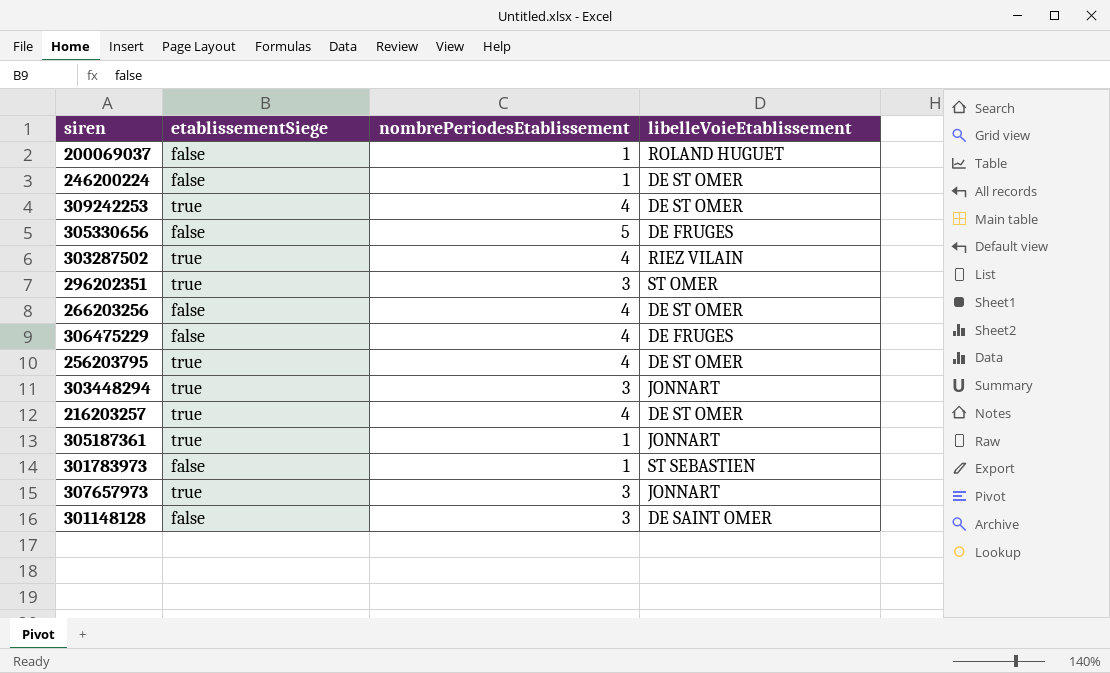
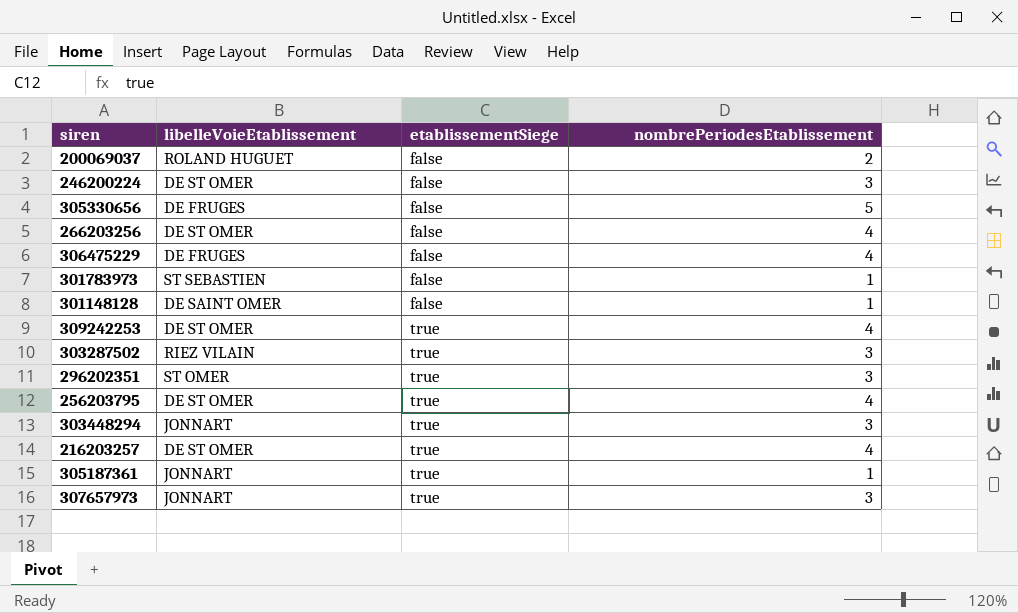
row order: none -> etablissementSiege ascending
column libelleVoieEtablissement | position: 4 -> 2
200069037 | nombrePeriodesEtablissement: 1 -> 2
246200224 | nombrePeriodesEtablissement: 1 -> 3
301148128 | nombrePeriodesEtablissement: 3 -> 1
303287502 | nombrePeriodesEtablissement: 4 -> 3

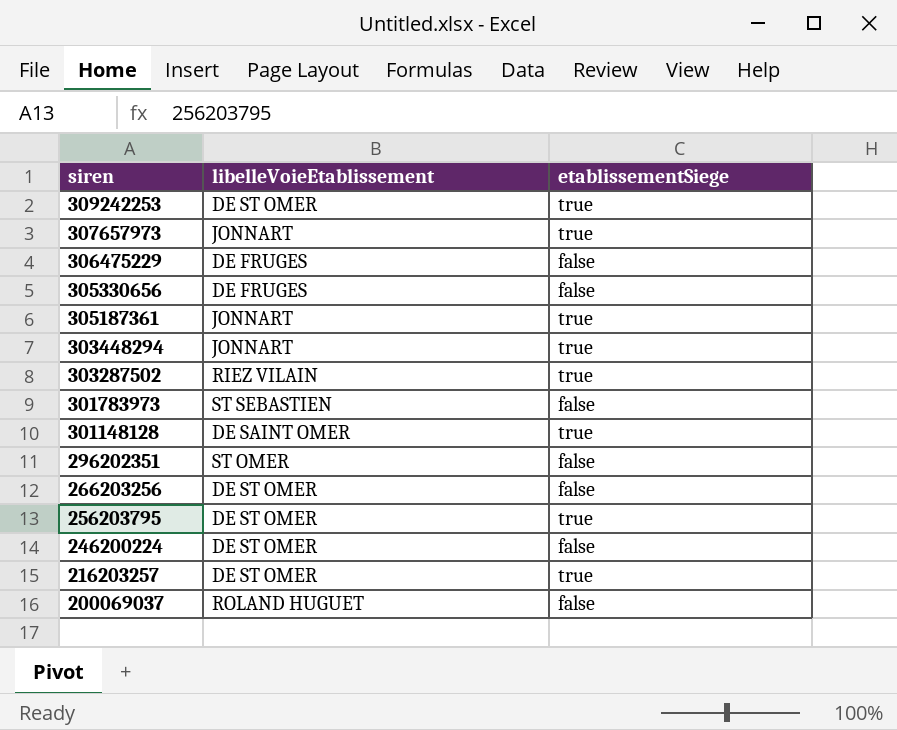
row order: etablissementSiege ascending -> siren descending
column nombrePeriodesEtablissement | position: 4 -> none
301148128 | etablissementSiege: false -> true
296202351 | etablissementSiege: true -> false

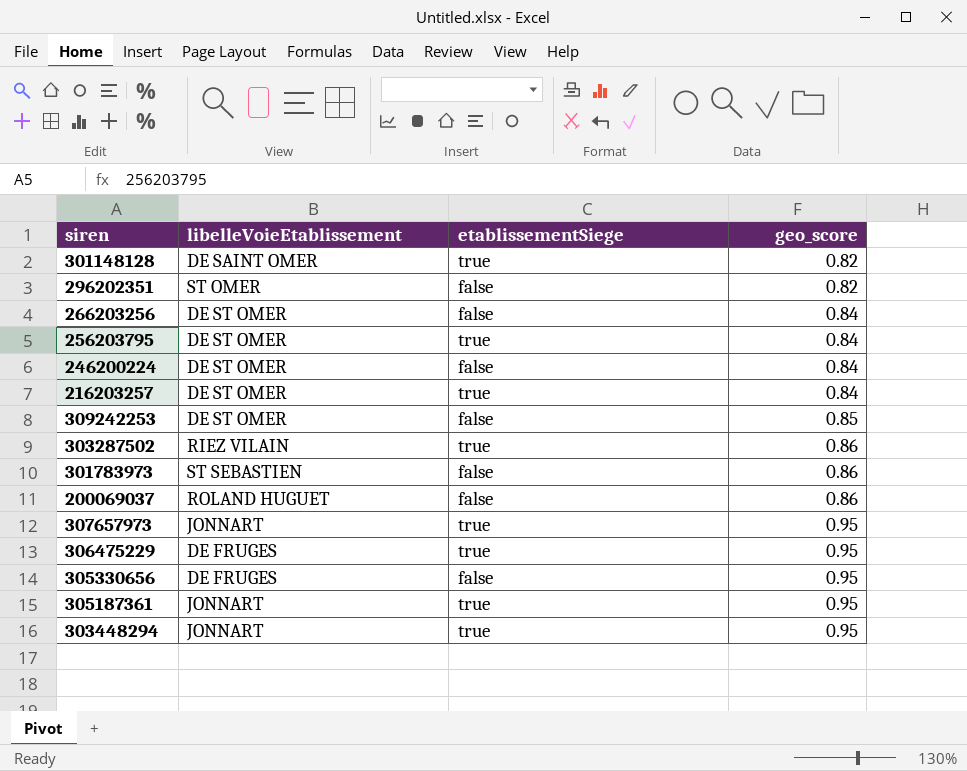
row order: siren descending -> geo_score ascending
column geo_score | position: none -> 4
309242253 | etablissementSiege: true -> false
306475229 | etablissementSiege: false -> true

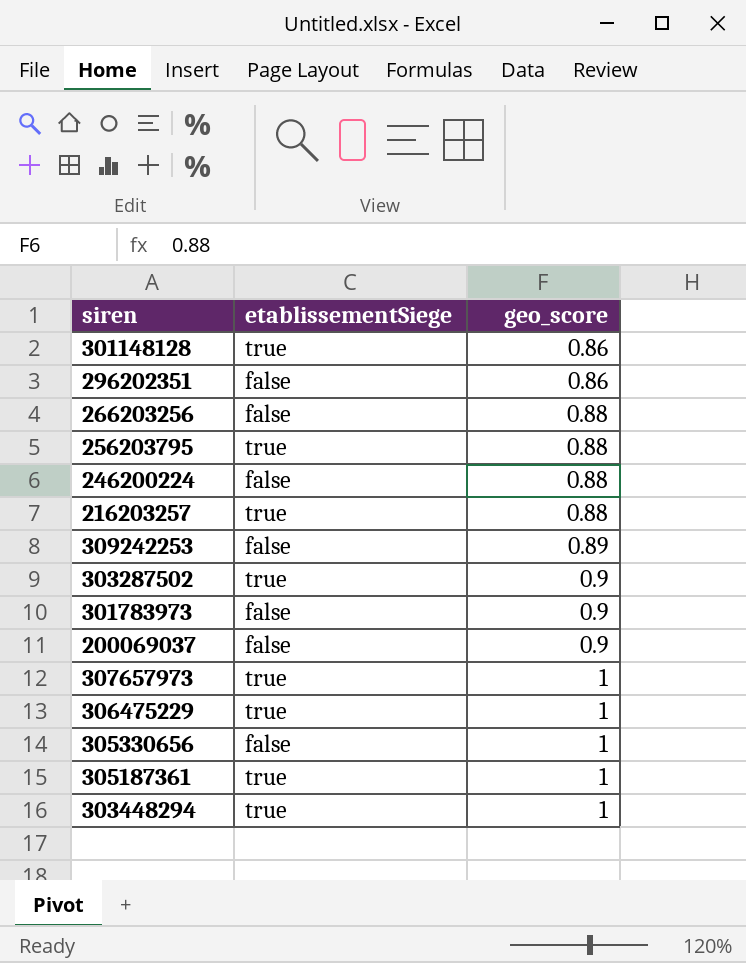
column libelleVoieEtablissement | position: 2 -> none
301148128 | geo_score: 0.82 -> 0.86
296202351 | geo_score: 0.82 -> 0.86
266203256 | geo_score: 0.84 -> 0.88
256203795 | geo_score: 0.84 -> 0.88
246200224 | geo_score: 0.84 -> 0.88
216203257 | geo_score: 0.84 -> 0.88
309242253 | geo_score: 0.85 -> 0.89
303287502 | geo_score: 0.86 -> 0.9
301783973 | geo_score: 0.86 -> 0.9
200069037 | geo_score: 0.86 -> 0.9
307657973 | geo_score: 0.95 -> 1
306475229 | geo_score: 0.95 -> 1
305330656 | geo_score: 0.95 -> 1
305187361 | geo_score: 0.95 -> 1
303448294 | geo_score: 0.95 -> 1

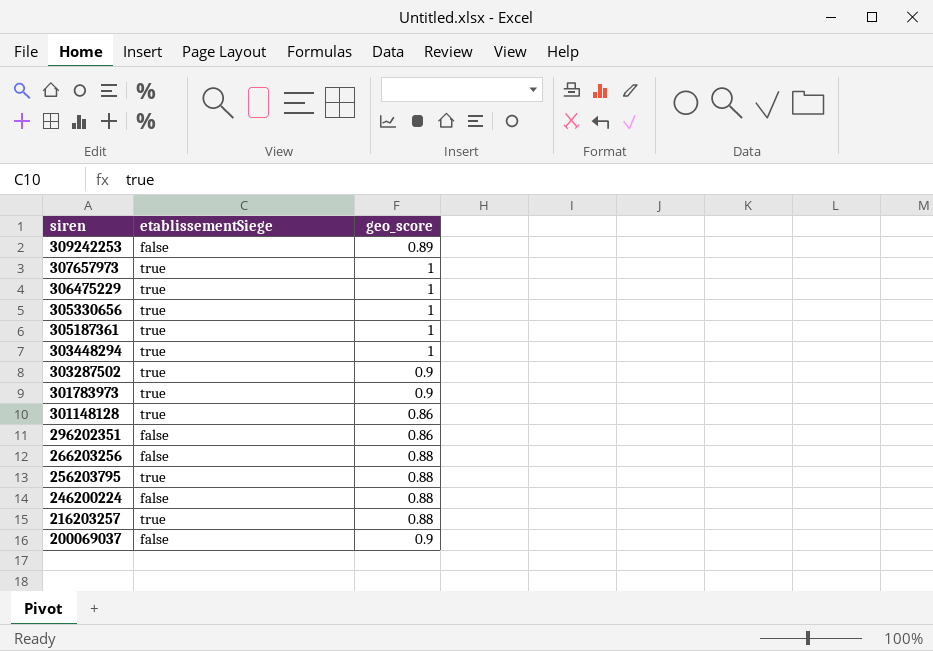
row order: geo_score ascending -> siren descending
305330656 | etablissementSiege: false -> true
301783973 | etablissementSiege: false -> true

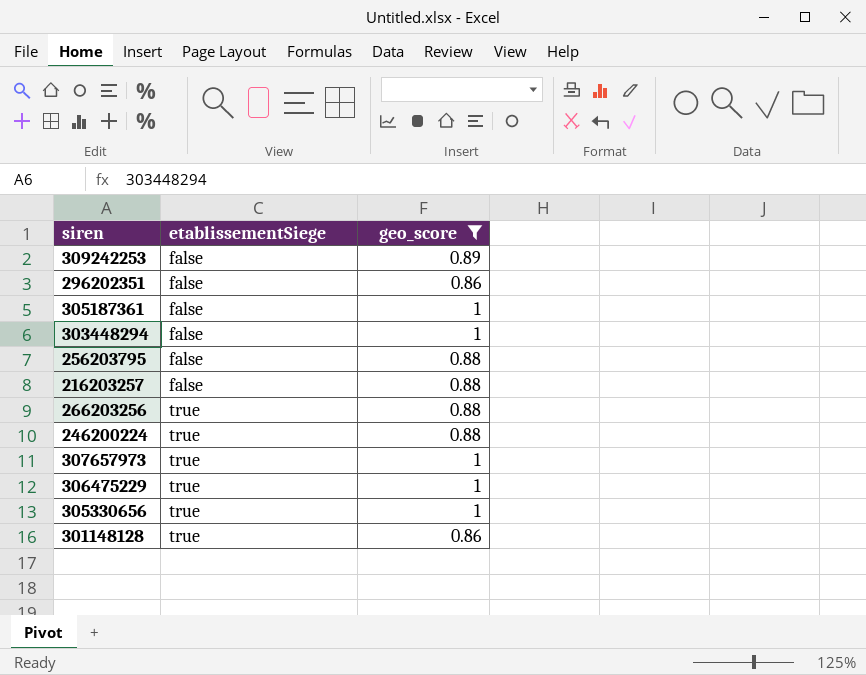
filter: none -> geo_score != 0.9
row order: siren descending -> etablissementSiege ascending
305187361 | etablissementSiege: true -> false
303448294 | etablissementSiege: true -> false
256203795 | etablissementSiege: true -> false
216203257 | etablissementSiege: true -> false
266203256 | etablissementSiege: false -> true
246200224 | etablissementSiege: false -> true

